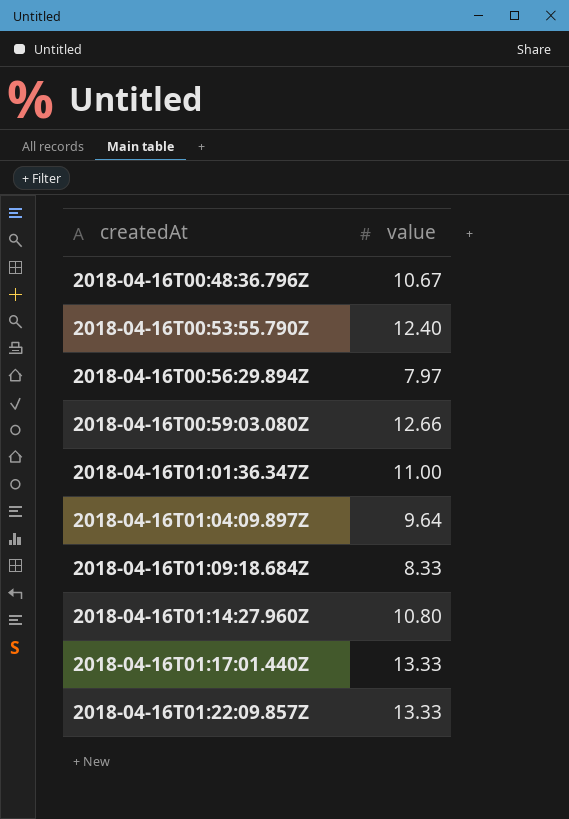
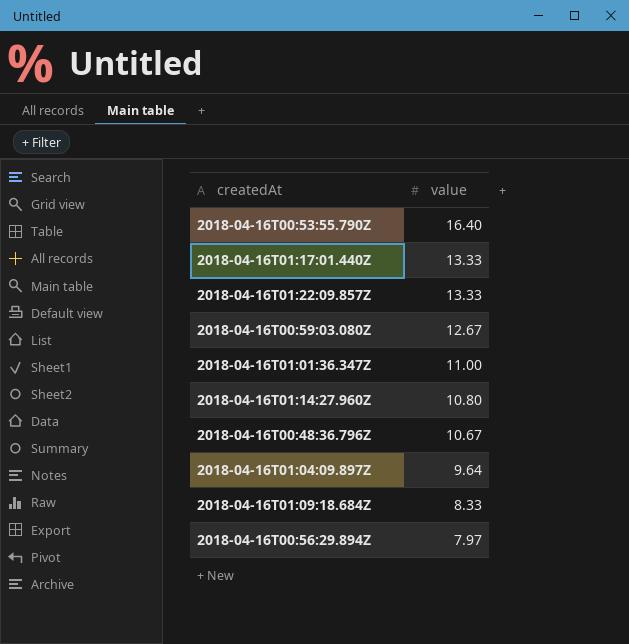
row order: createdAt ascending -> value descending
2018-04-16T00:53:55.790Z | value: 12.40 -> 16.40
2018-04-16T00:59:03.080Z | value: 12.66 -> 12.67

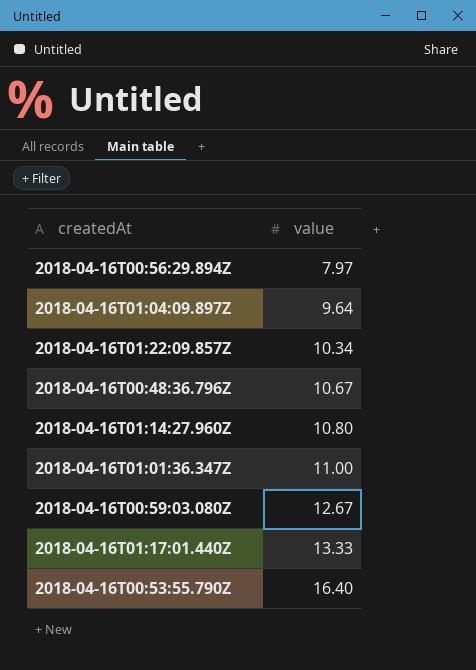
row order: value descending -> value ascending
row 2018-04-16T01:09:18.684Z: 8.33 -> none
2018-04-16T01:22:09.857Z | value: 13.33 -> 10.34

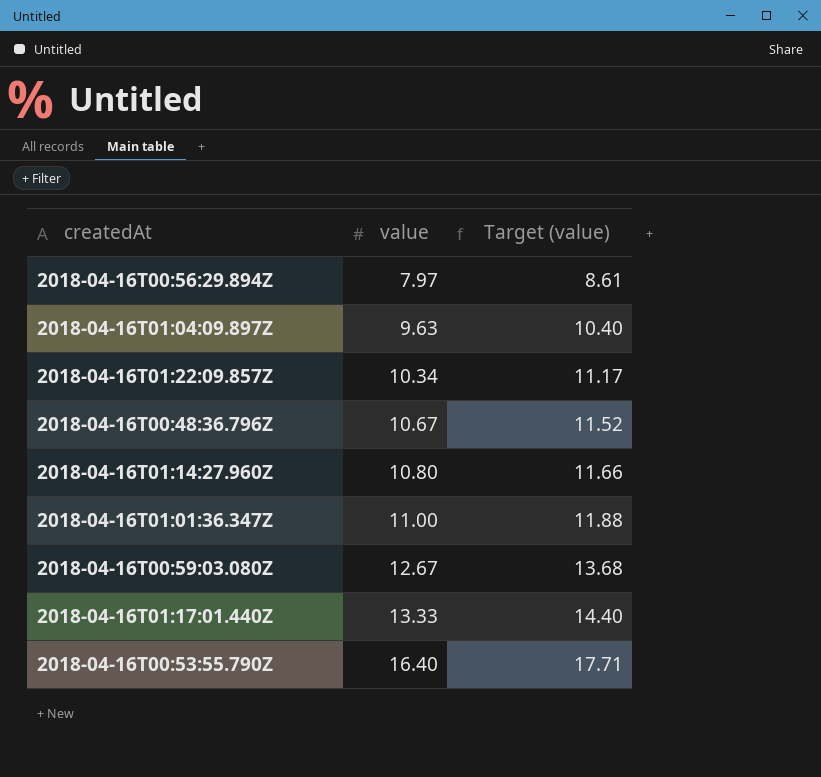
column Target (value) | formula: none -> [value] * 1.08
2018-04-16T01:04:09.897Z | value: 9.64 -> 9.63

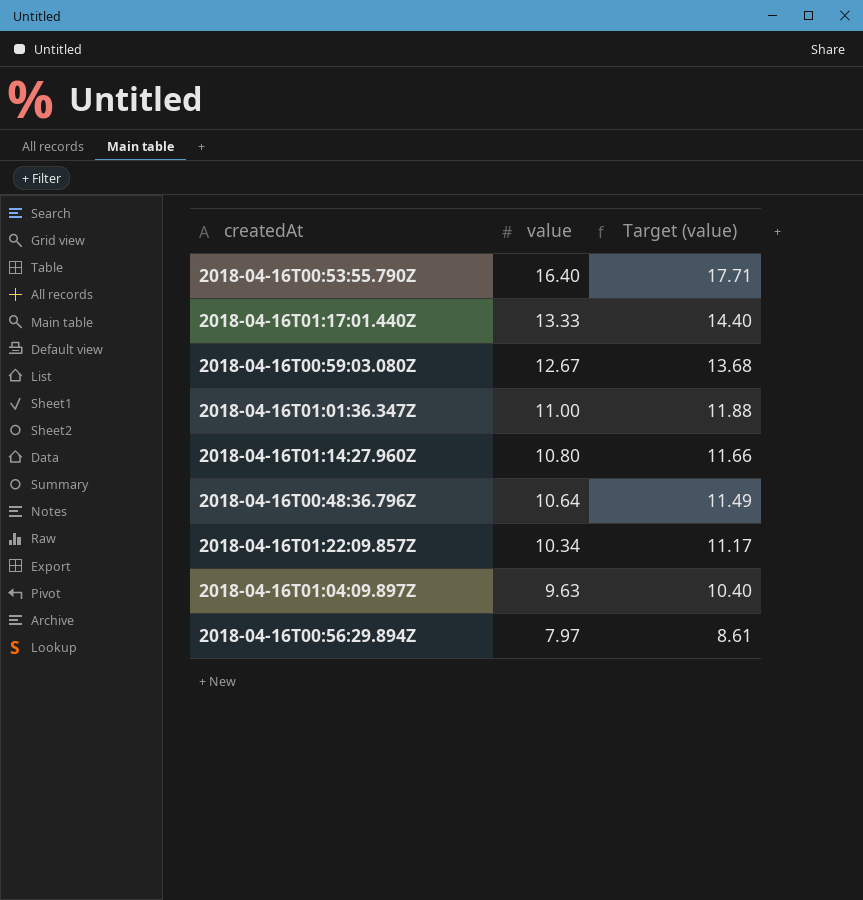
row order: value ascending -> value descending
2018-04-16T00:48:36.796Z | value: 10.67 -> 10.64
2018-04-16T00:48:36.796Z | Target (value): 11.52 -> 11.49

